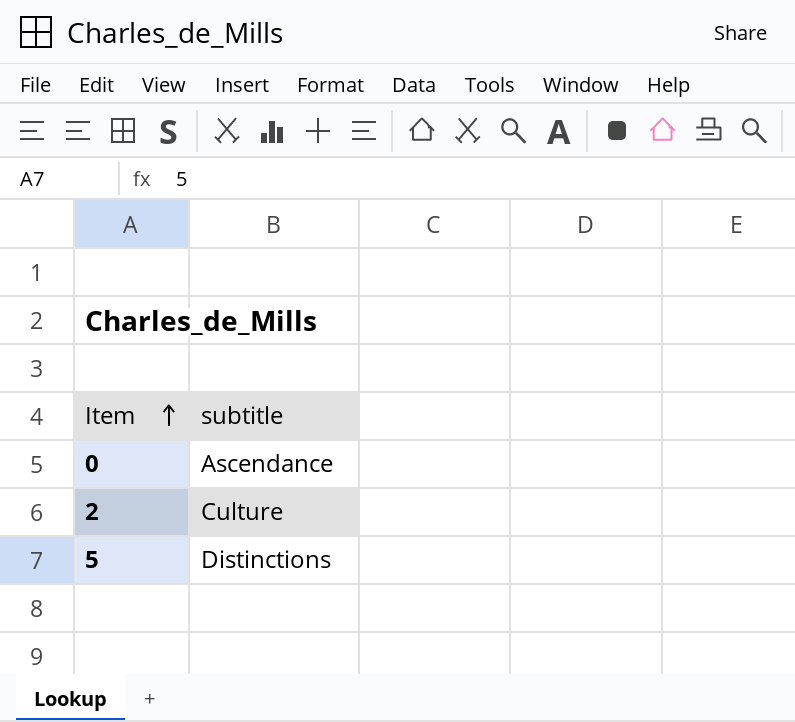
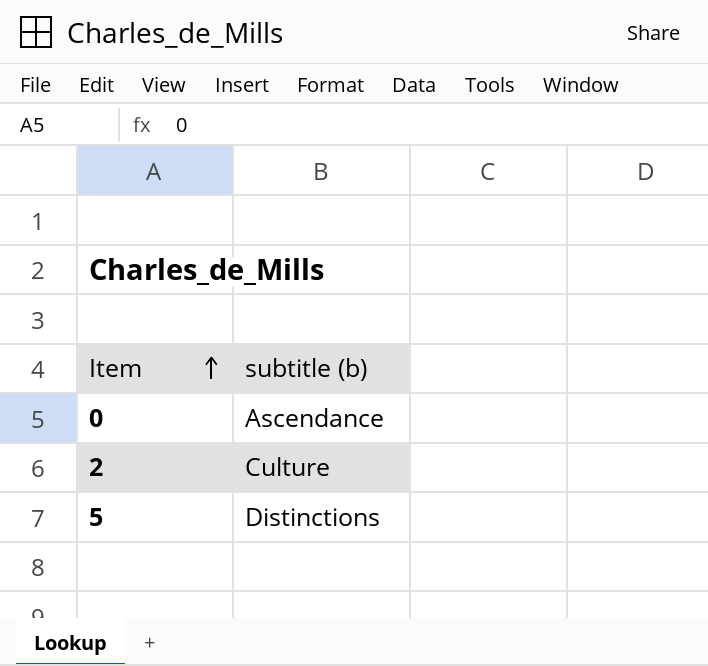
column name: subtitle -> subtitle (b)

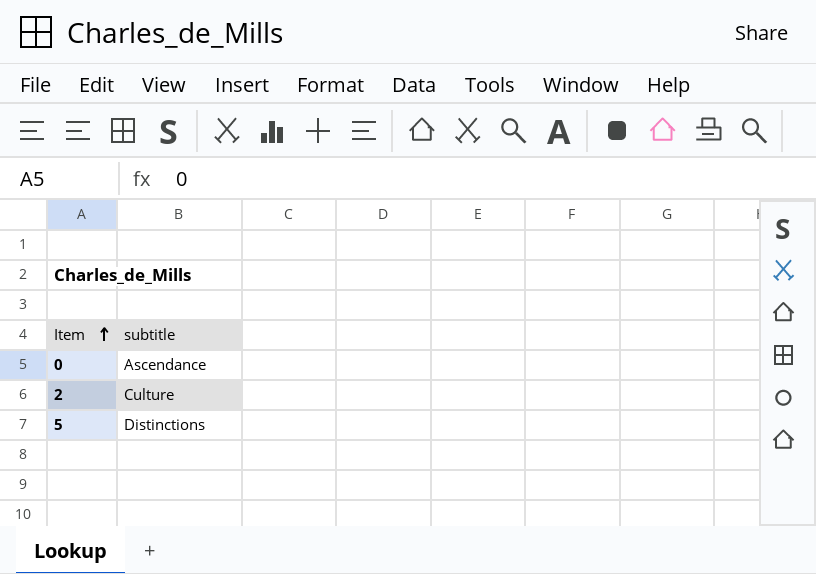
column name: subtitle (b) -> subtitle

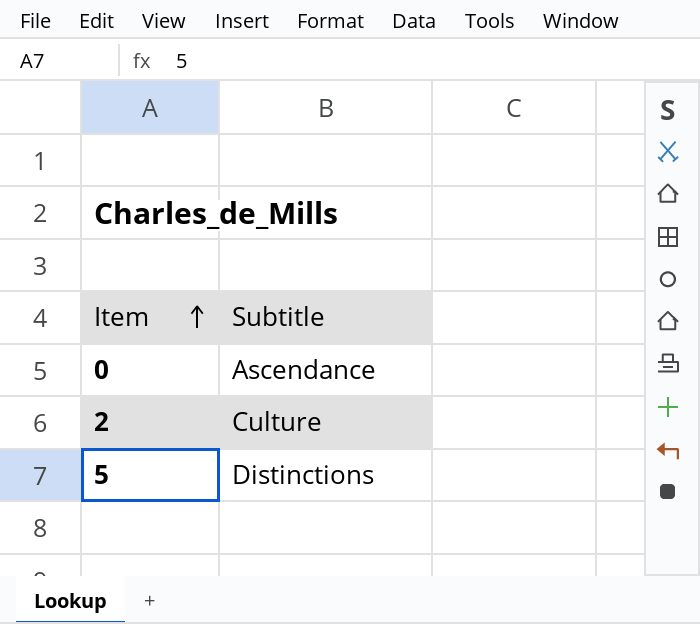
column name: subtitle -> Subtitle

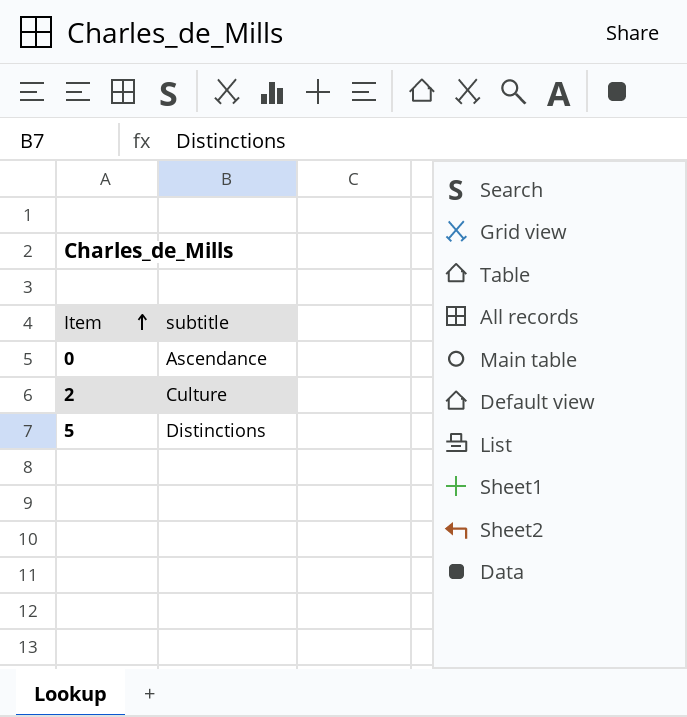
column name: Subtitle -> subtitle

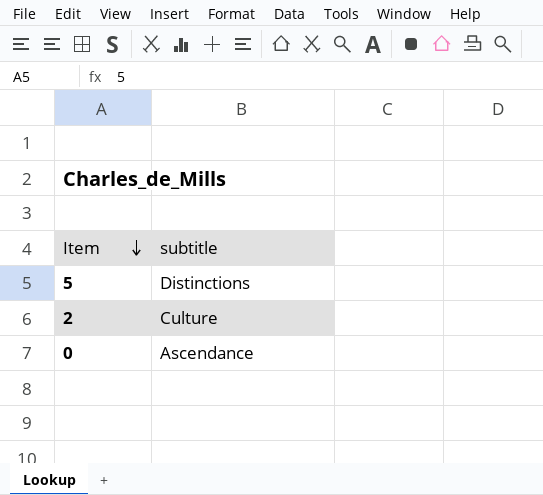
row order: Item ascending -> Item descending

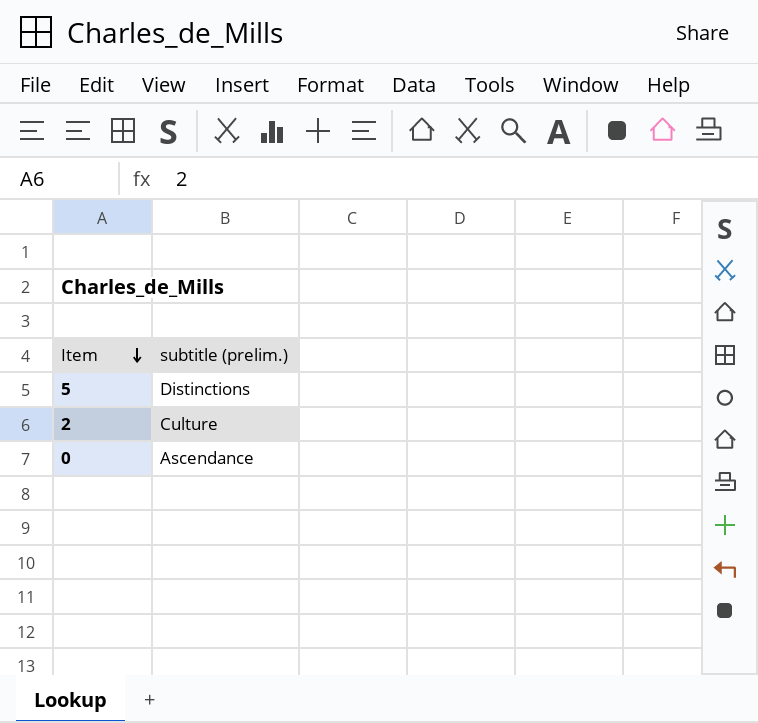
column name: subtitle -> subtitle (prelim.)

